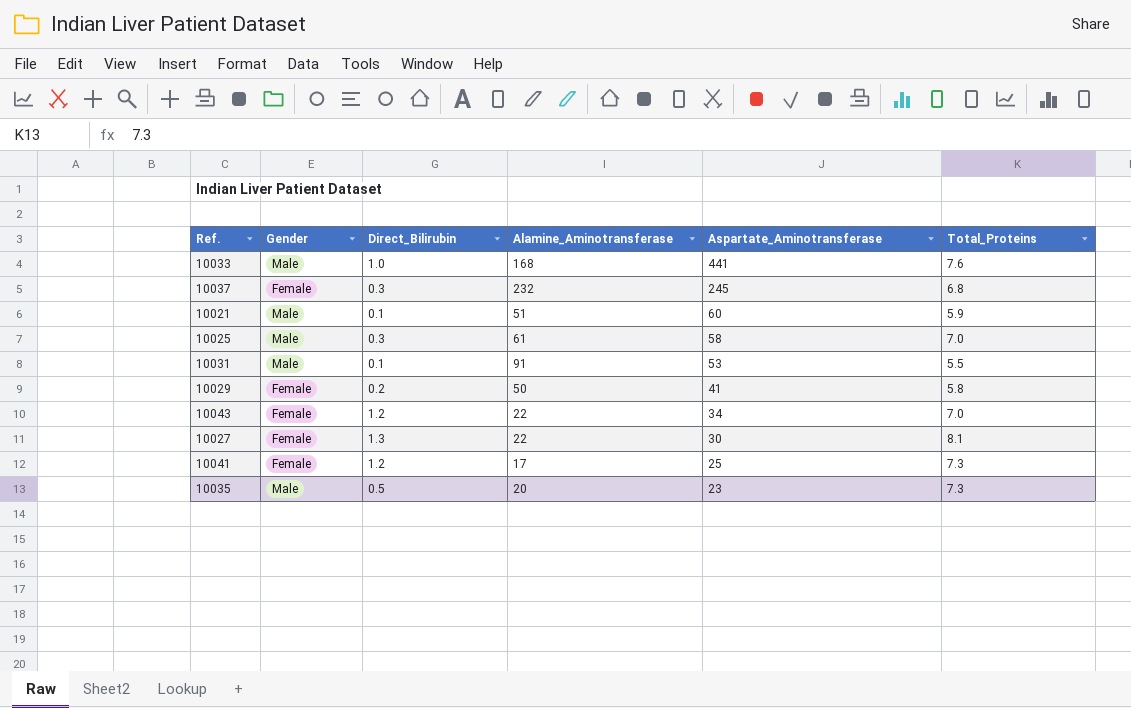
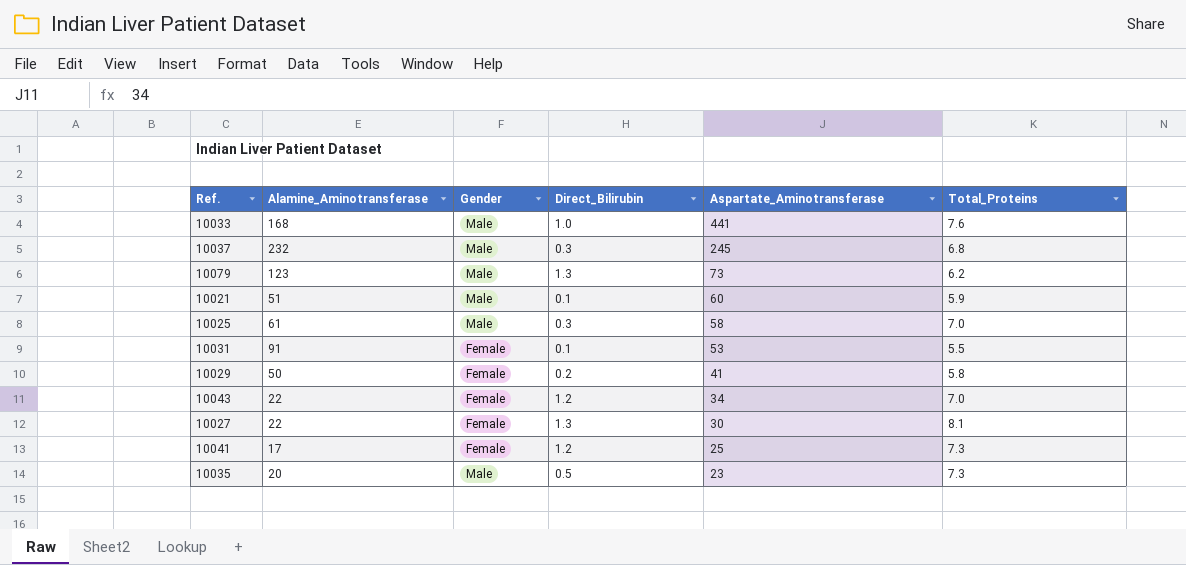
column Alamine_Aminotransferase | position: 4 -> 2
10037 | Gender: Female -> Male
row 10079: none -> 123 | Male | 1.3 | 73 | 6.2
10031 | Gender: Male -> Female

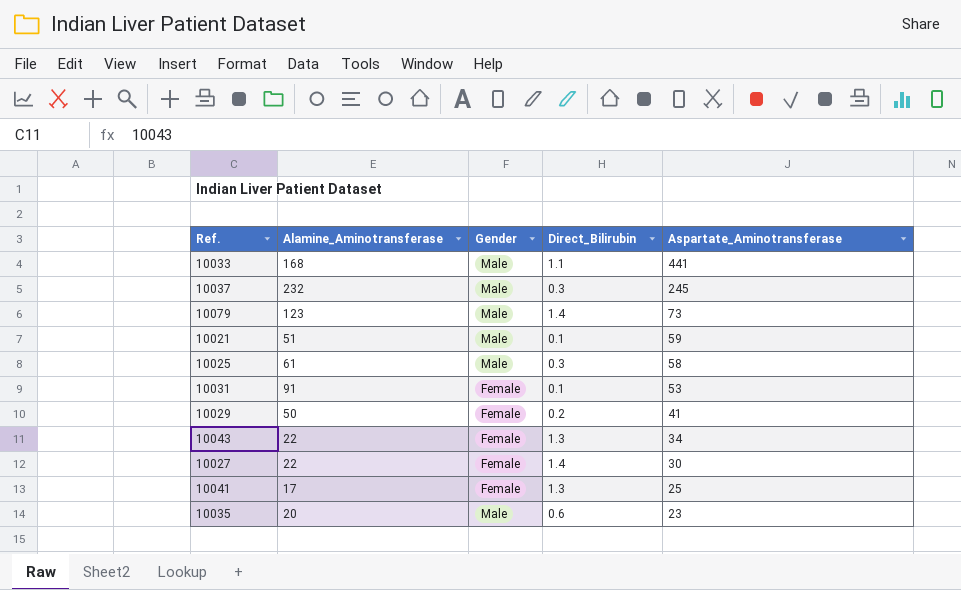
column Total_Proteins | position: 6 -> none
10033 | Direct_Bilirubin: 1.0 -> 1.1
10079 | Direct_Bilirubin: 1.3 -> 1.4
10021 | Aspartate_Aminotransferase: 60 -> 59
10043 | Direct_Bilirubin: 1.2 -> 1.3
10027 | Direct_Bilirubin: 1.3 -> 1.4
10041 | Direct_Bilirubin: 1.2 -> 1.3
10035 | Direct_Bilirubin: 0.5 -> 0.6

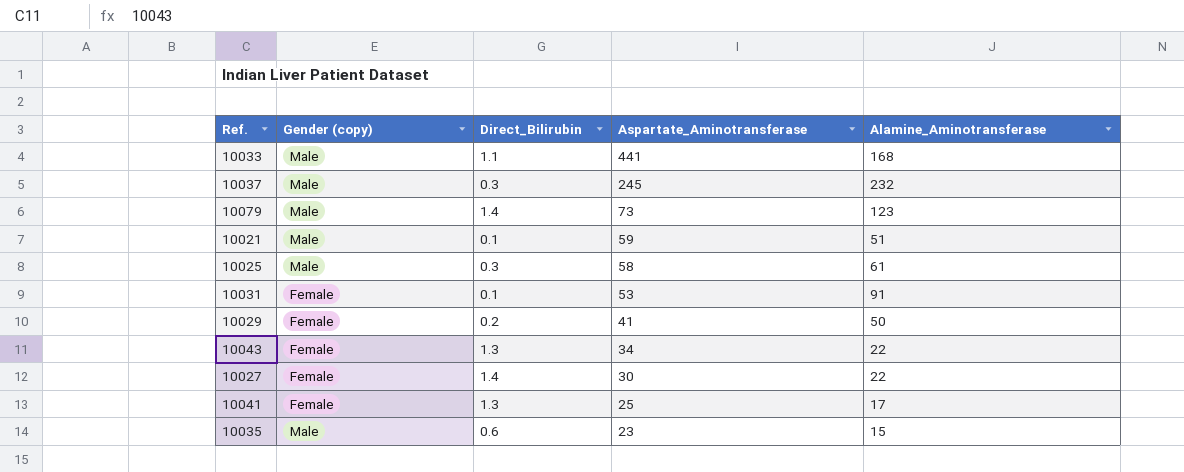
column name: Gender -> Gender (copy)
column Alamine_Aminotransferase | position: 2 -> 5
10035 | Alamine_Aminotransferase: 20 -> 15

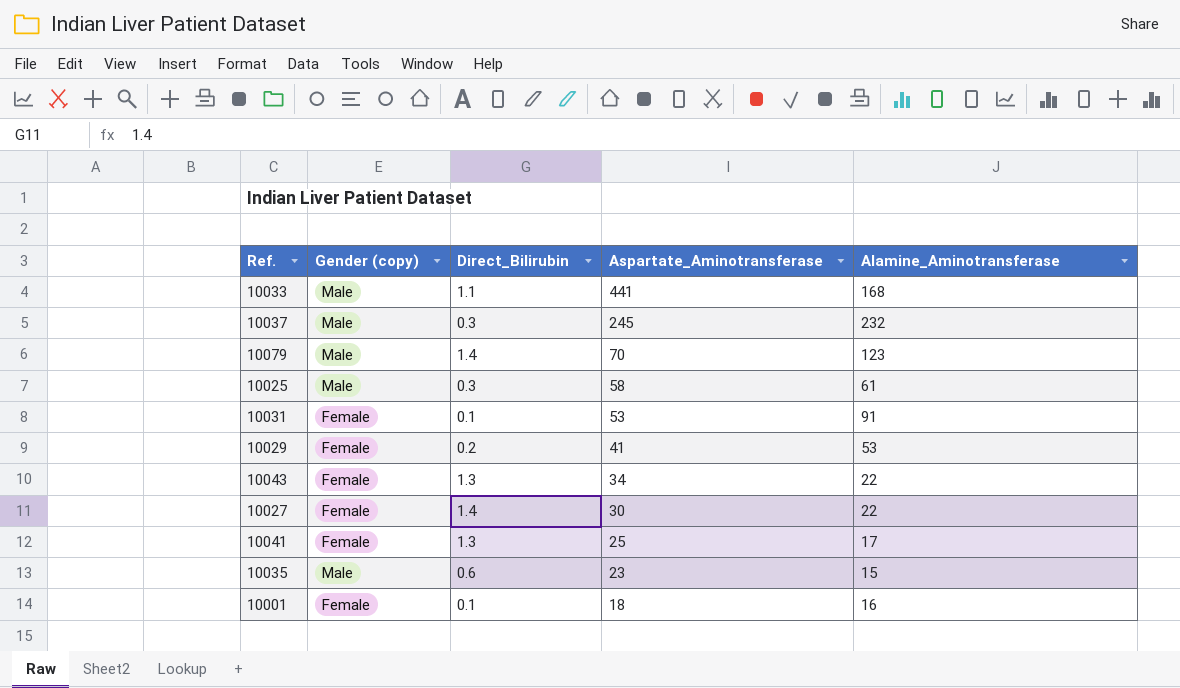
row 10021: Male | 0.1 | 59 | 51 -> none
10079 | Aspartate_Aminotransferase: 73 -> 70
10029 | Alamine_Aminotransferase: 50 -> 53
row 10001: none -> Female | 0.1 | 18 | 16

